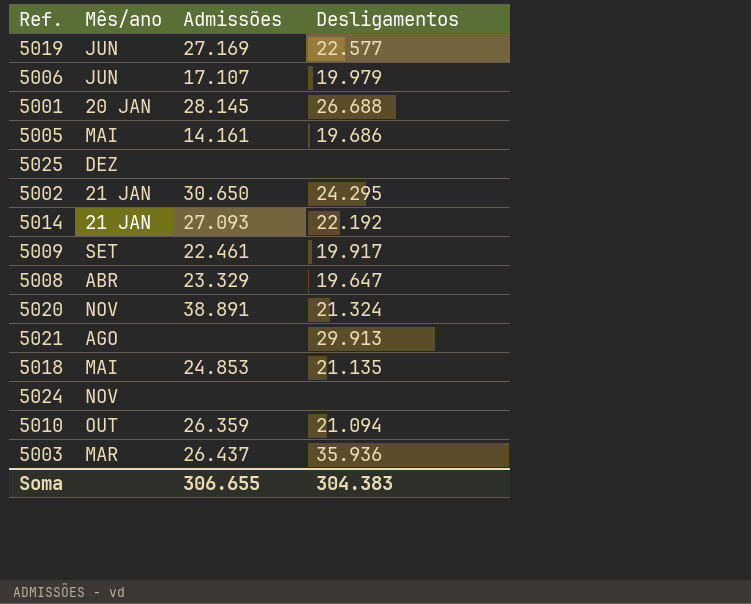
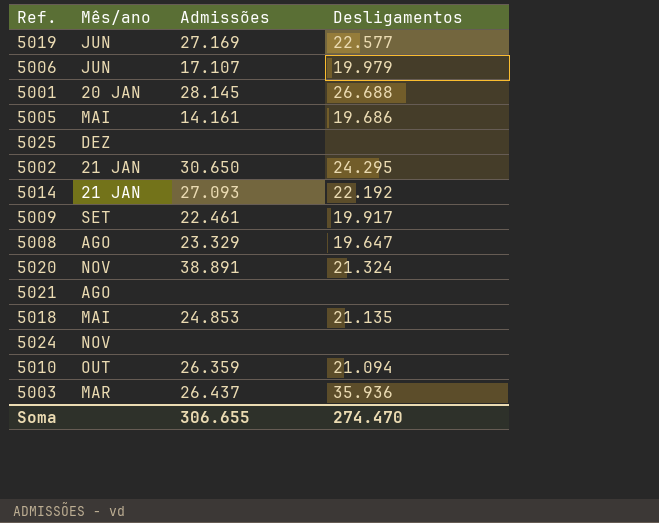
5008 | Mês/ano: ABR -> AGO
5021 | Desligamentos: 29.913 -> none
Soma | Desligamentos: 304.383 -> 274.470

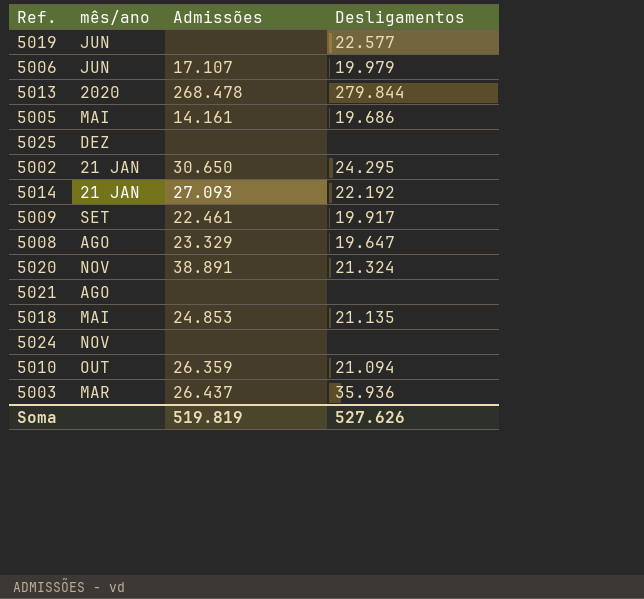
column name: Mês/ano -> mês/ano
row 5001: 20 JAN | 28.145 | 26.688 -> none
5019 | Admissões: 27.169 -> none
row 5013: none -> 2020 | 268.478 | 279.844
Soma | Admissões: 306.655 -> 519.819
Soma | Desligamentos: 274.470 -> 527.626

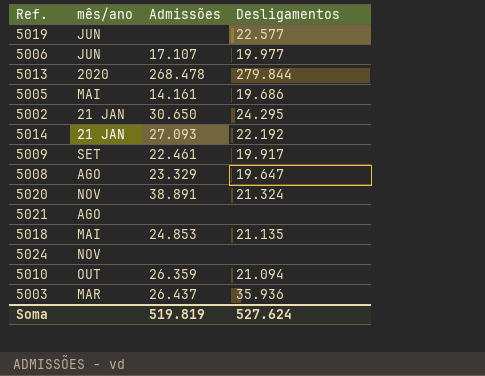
row 5025: DEZ | none | none -> none
5006 | Desligamentos: 19.979 -> 19.977
Soma | Desligamentos: 527.626 -> 527.624

